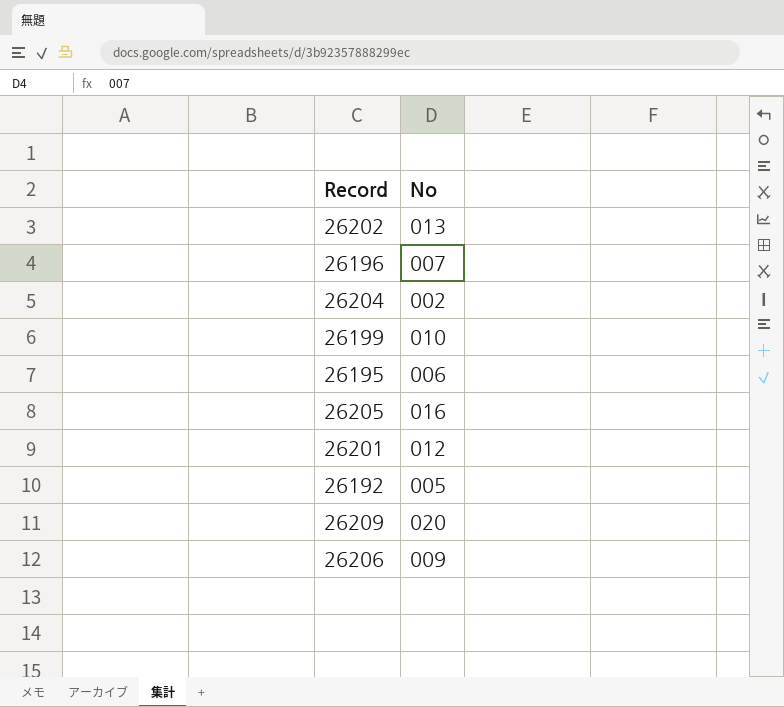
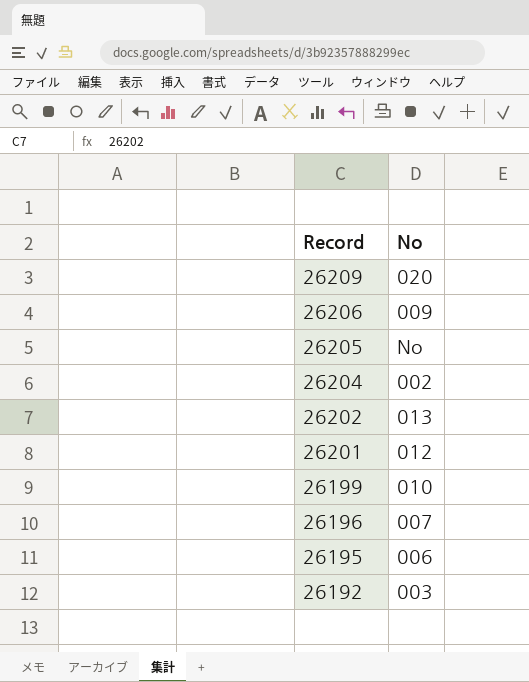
row order: none -> Record descending
26205 | No: 016 -> No
26192 | No: 005 -> 003

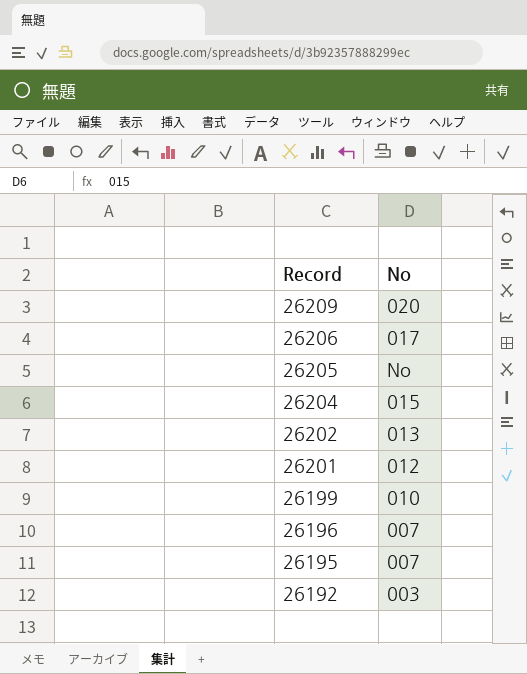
26206 | No: 009 -> 017
26204 | No: 002 -> 015
26195 | No: 006 -> 007

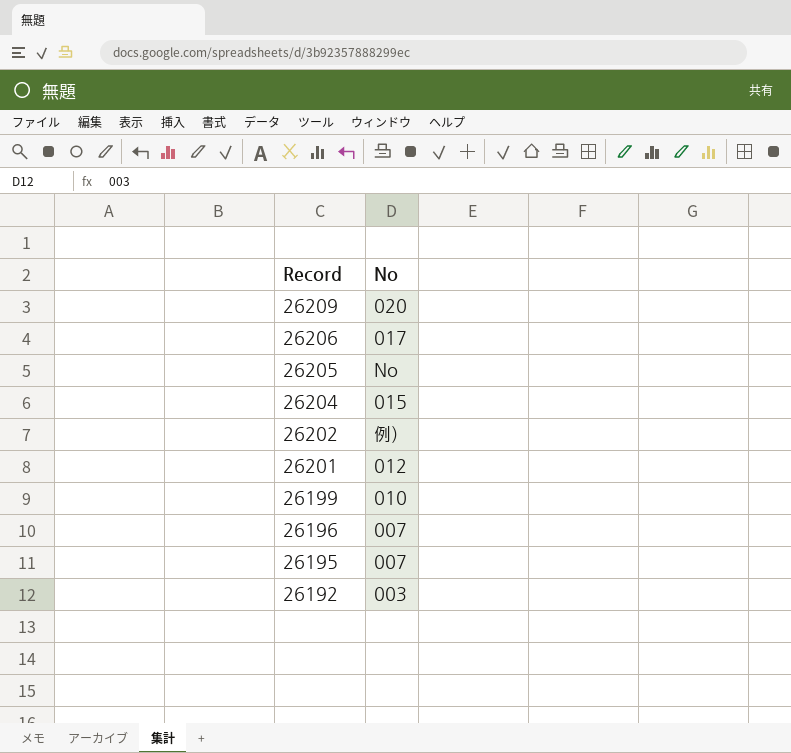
26202 | No: 013 -> 例）

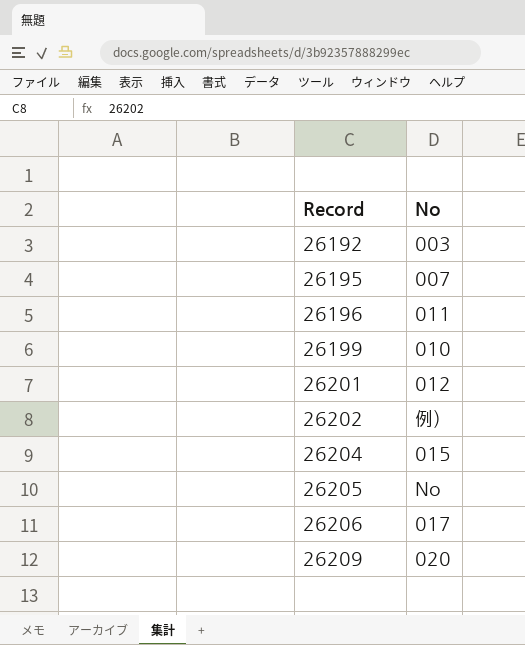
row order: Record descending -> Record ascending
26196 | No: 007 -> 011

